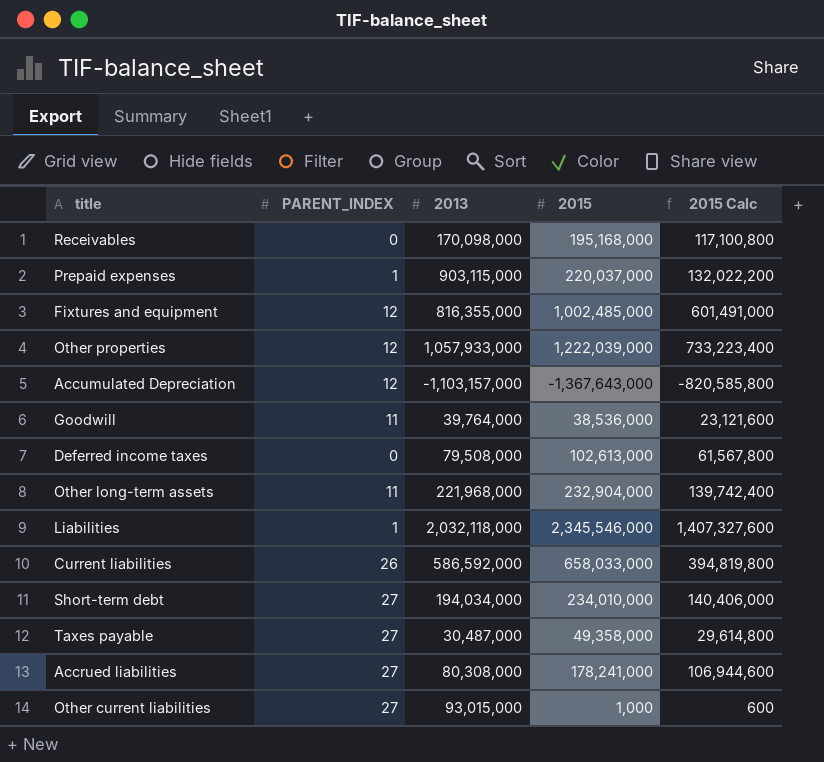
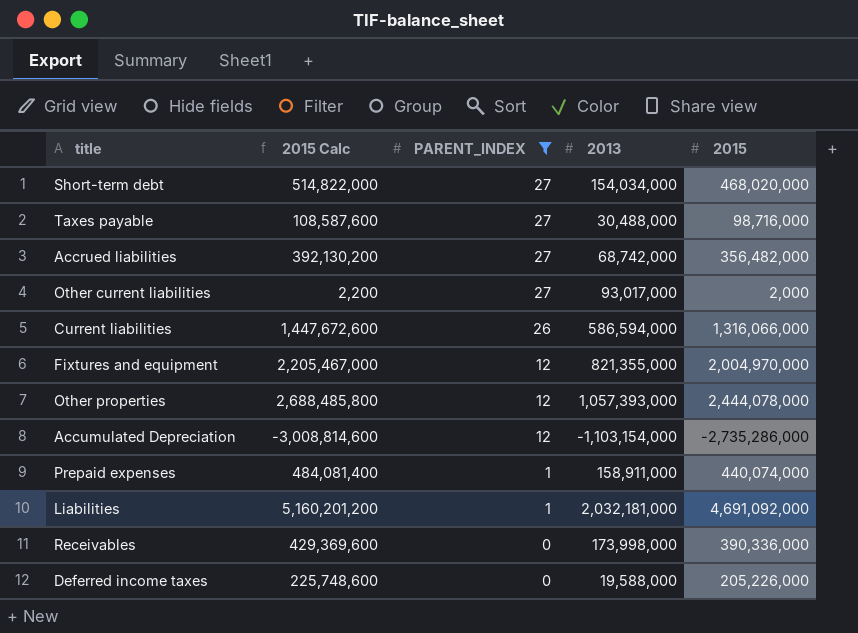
filter: none -> PARENT_INDEX != 11
row order: none -> PARENT_INDEX descending
column 2015 Calc | formula: [2015] * 0.6 -> [2015] * 1.1
column 2015 Calc | position: 5 -> 2
Short-term debt | 2013: 194,034,000 -> 154,034,000
Short-term debt | 2015: 234,010,000 -> 468,020,000
Taxes payable | 2013: 30,487,000 -> 30,488,000
Taxes payable | 2015: 49,358,000 -> 98,716,000
Accrued liabilities | 2013: 80,308,000 -> 68,742,000
Accrued liabilities | 2015: 178,241,000 -> 356,482,000
Other current liabilities | 2013: 93,015,000 -> 93,017,000
Other current liabilities | 2015: 1,000 -> 2,000
Current liabilities | 2013: 586,592,000 -> 586,594,000
Current liabilities | 2015: 658,033,000 -> 1,316,066,000
Fixtures and equipment | 2013: 816,355,000 -> 821,355,000
Fixtures and equipment | 2015: 1,002,485,000 -> 2,004,970,000
Other properties | 2013: 1,057,933,000 -> 1,057,393,000
Other properties | 2015: 1,222,039,000 -> 2,444,078,000
Accumulated Depreciation | 2013: -1,103,157,000 -> -1,103,154,000
Accumulated Depreciation | 2015: -1,367,643,000 -> -2,735,286,000
Prepaid expenses | 2013: 903,115,000 -> 158,911,000
Prepaid expenses | 2015: 220,037,000 -> 440,074,000
Liabilities | 2013: 2,032,118,000 -> 2,032,181,000
Liabilities | 2015: 2,345,546,000 -> 4,691,092,000
Receivables | 2013: 170,098,000 -> 173,998,000
Receivables | 2015: 195,168,000 -> 390,336,000
Deferred income taxes | 2013: 79,508,000 -> 19,588,000
Deferred income taxes | 2015: 102,613,000 -> 205,226,000

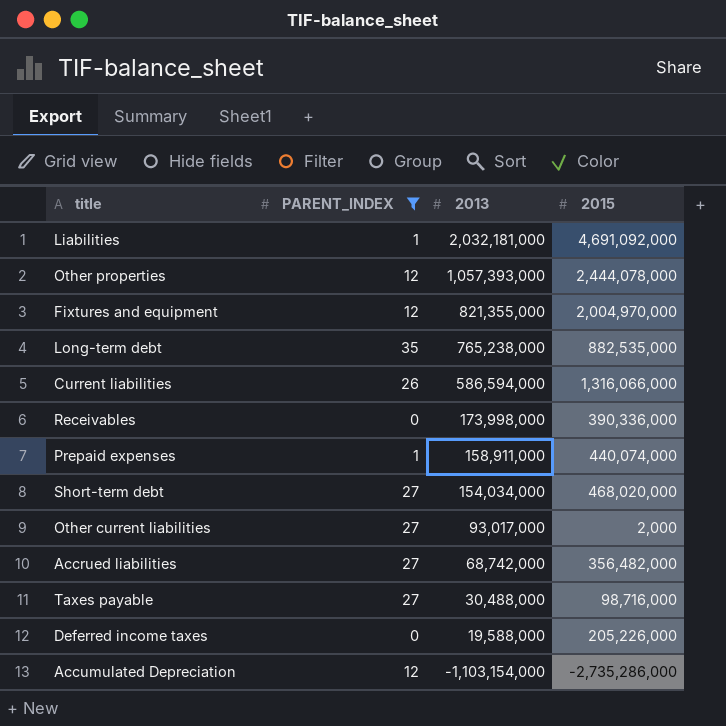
row order: PARENT_INDEX descending -> 2013 descending
column 2015 Calc | formula: [2015] * 1.1 -> none
row Long-term debt: none -> 35 | 765,238,000 | 882,535,000

